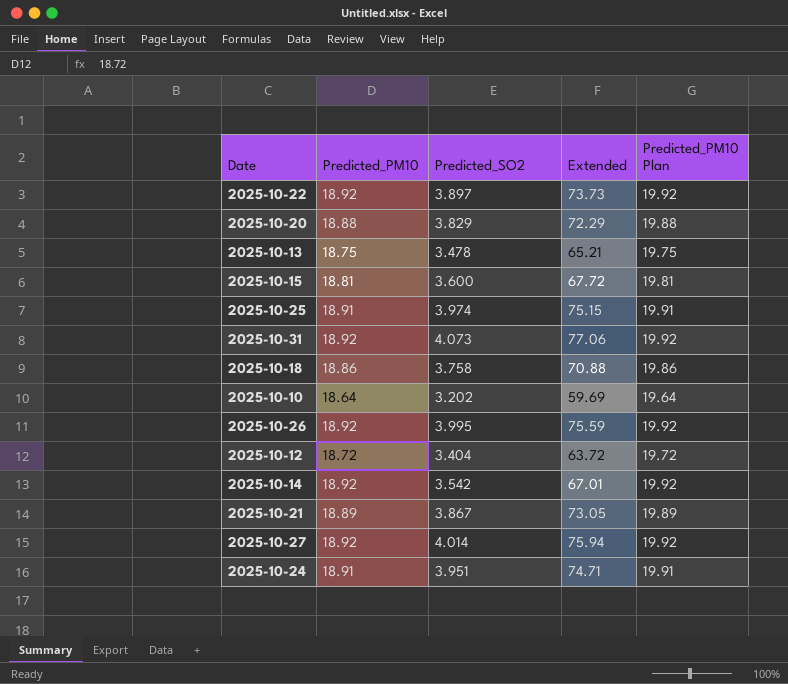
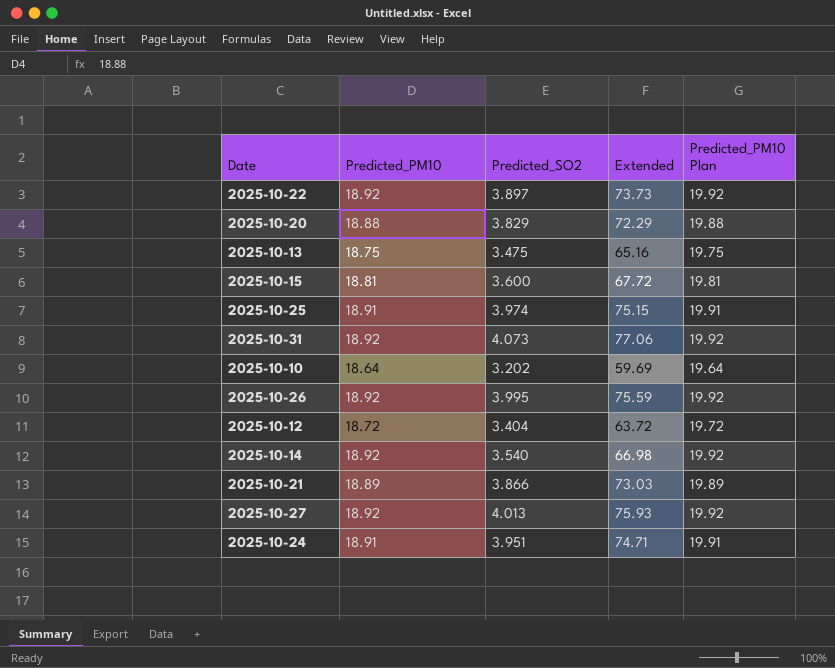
row 2025-10-18: 18.86 | 3.758 | 70.88 | 19.86 -> none
2025-10-13 | Predicted_SO2: 3.478 -> 3.475
2025-10-13 | Extended: 65.21 -> 65.16
2025-10-14 | Predicted_SO2: 3.542 -> 3.540
2025-10-14 | Extended: 67.01 -> 66.98
2025-10-21 | Predicted_SO2: 3.867 -> 3.866
2025-10-21 | Extended: 73.05 -> 73.03
2025-10-27 | Predicted_SO2: 4.014 -> 4.013
2025-10-27 | Extended: 75.94 -> 75.93

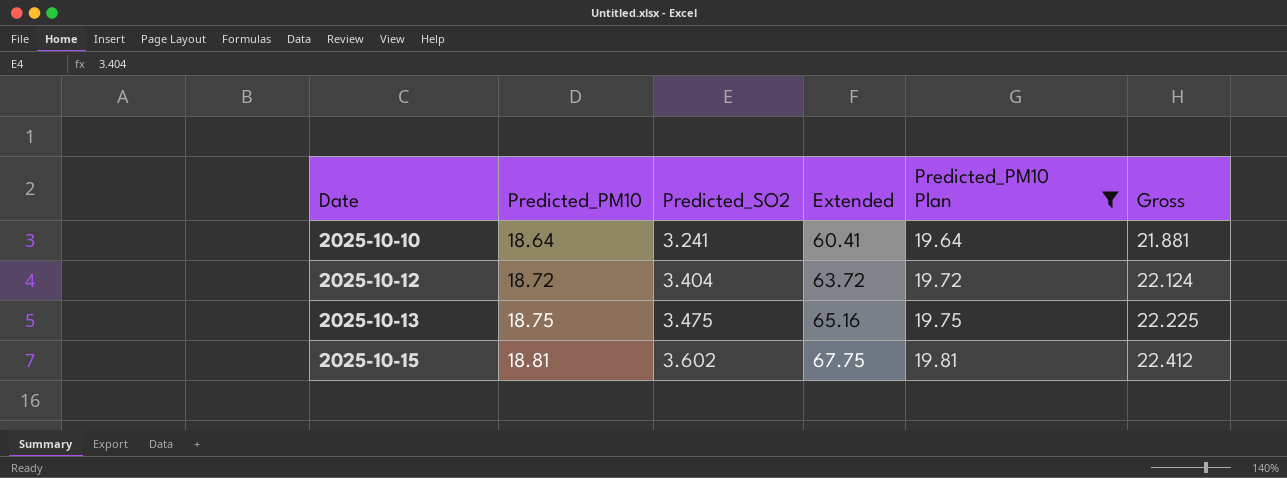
filter: none -> Predicted_PM10 Plan <= 19.81
row order: none -> Date ascending
column Gross | formula: none -> [Predicted_PM10] + [Predicted_SO2]
2025-10-10 | Predicted_SO2: 3.202 -> 3.241
2025-10-10 | Extended: 59.69 -> 60.41
2025-10-15 | Predicted_SO2: 3.600 -> 3.602
2025-10-15 | Extended: 67.72 -> 67.75

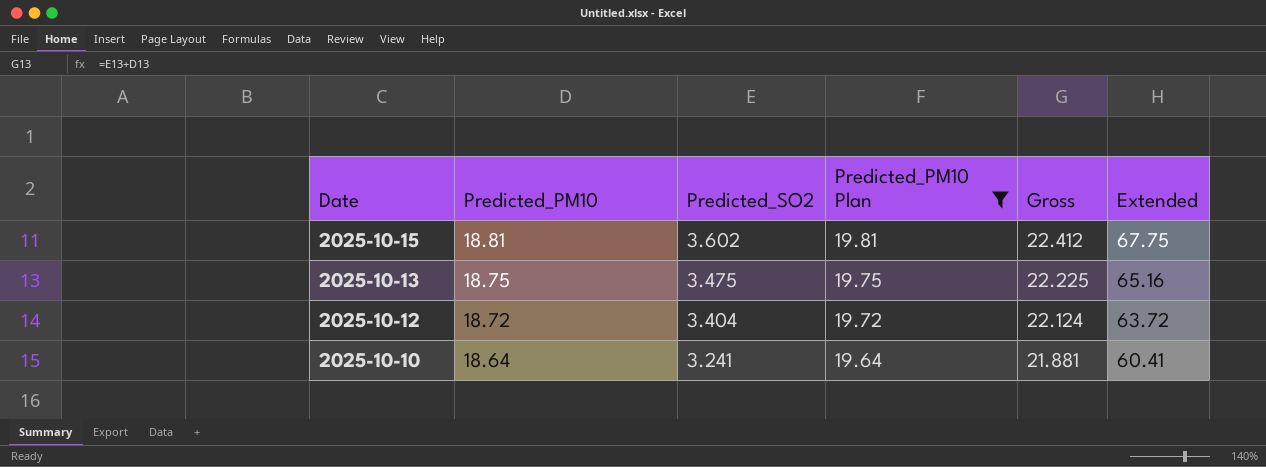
row order: Date ascending -> Date descending
column Extended | position: 4 -> 6

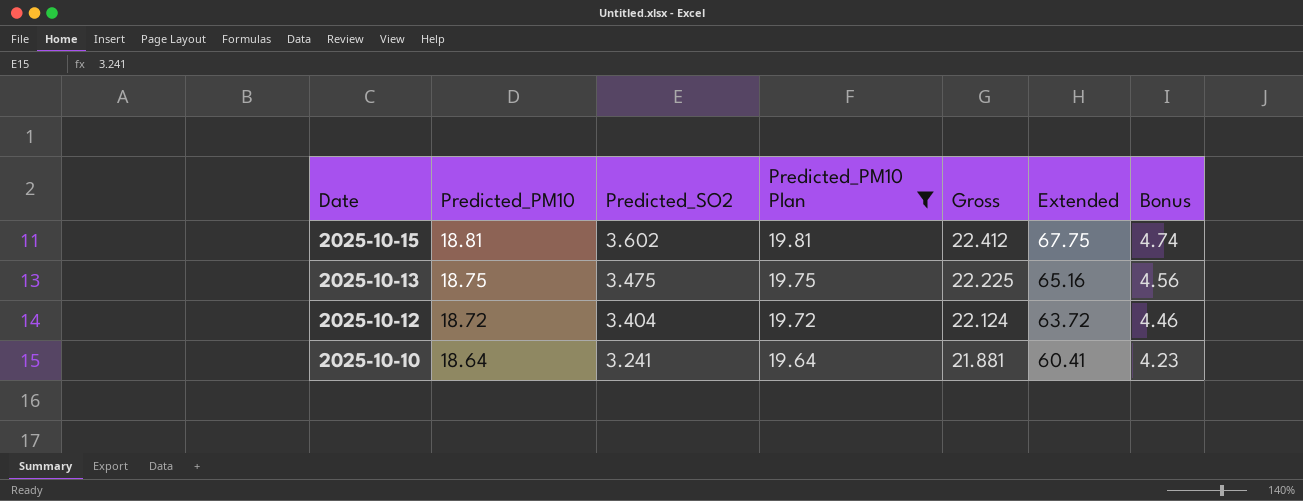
column Bonus | formula: none -> [Extended] * 0.07

